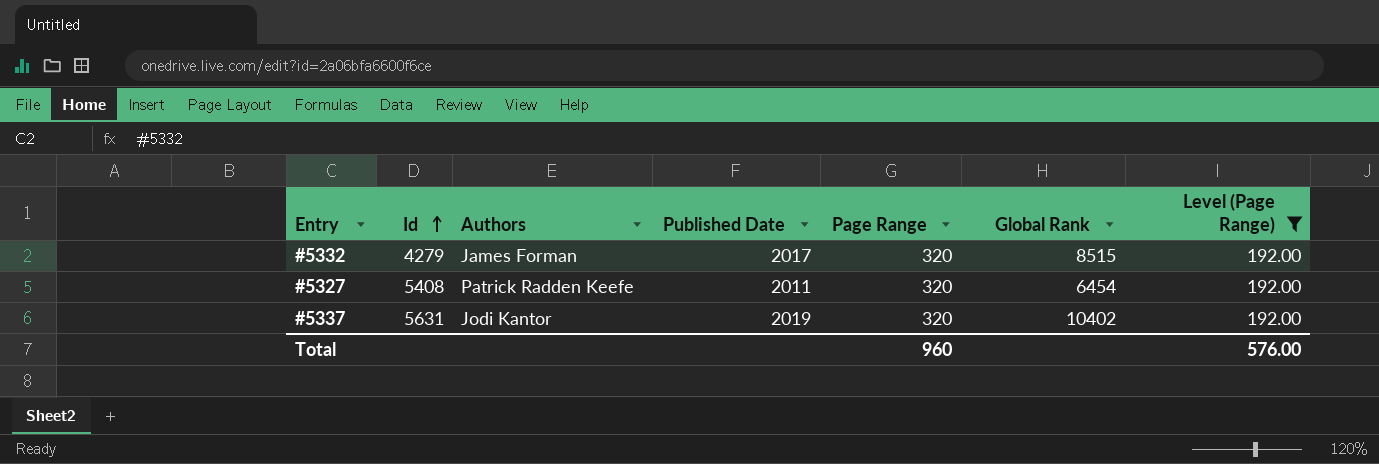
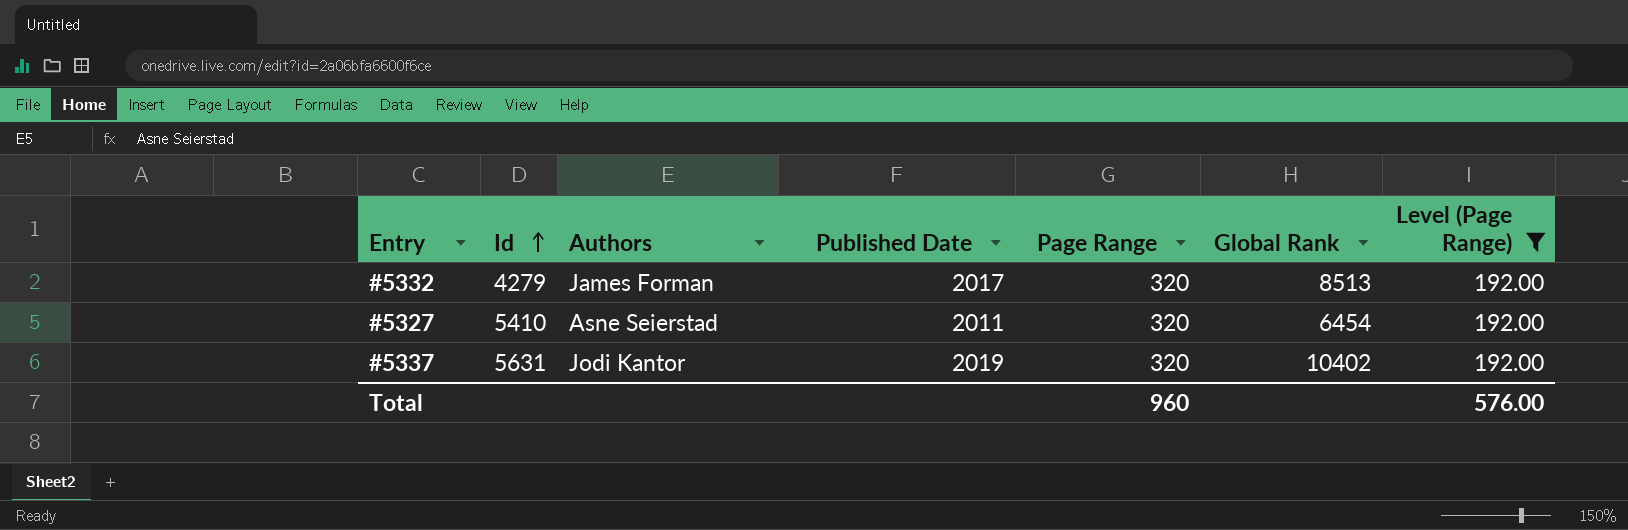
#5332 | Global Rank: 8515 -> 8513
#5327 | Id: 5408 -> 5410
#5327 | Authors: Patrick Radden Keefe -> Asne Seierstad

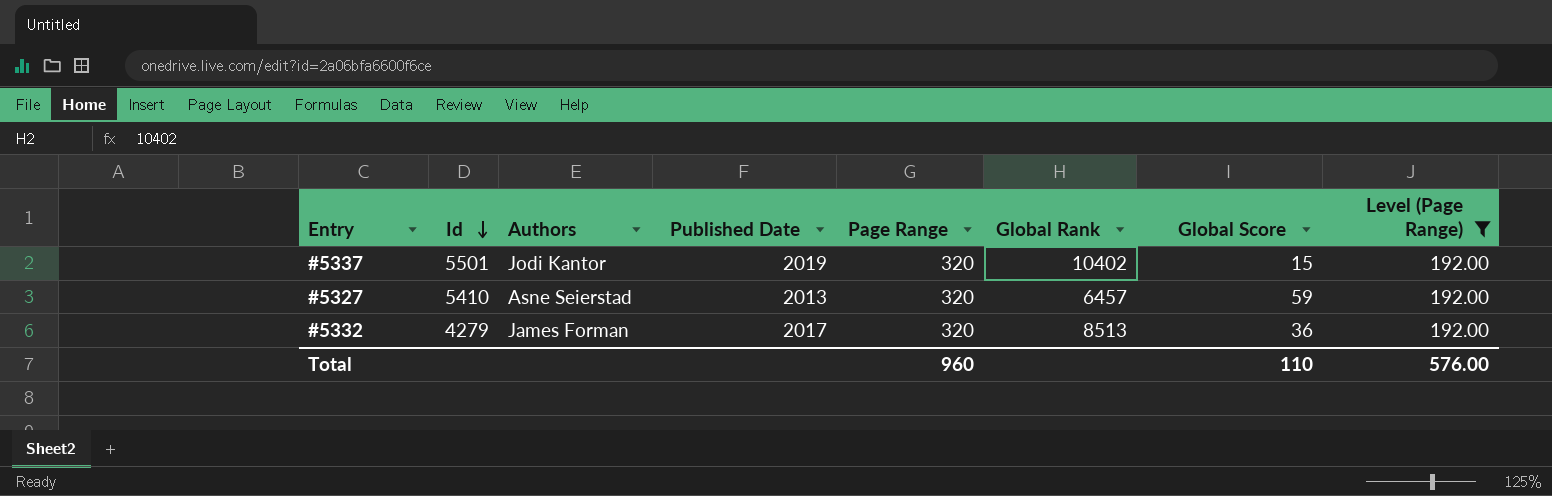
row order: Id ascending -> Id descending
column Global Score | position: none -> 7
#5337 | Id: 5631 -> 5501
#5327 | Published Date: 2011 -> 2013
#5327 | Global Rank: 6454 -> 6457

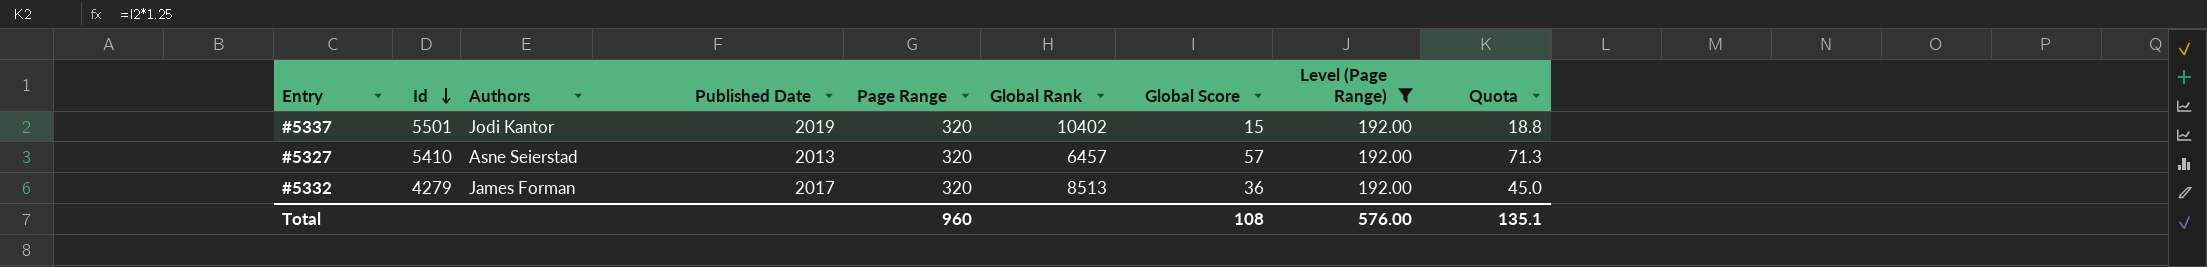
column Quota | formula: none -> [Global Score] * 1.25
#5327 | Global Score: 59 -> 57
Total | Global Score: 110 -> 108

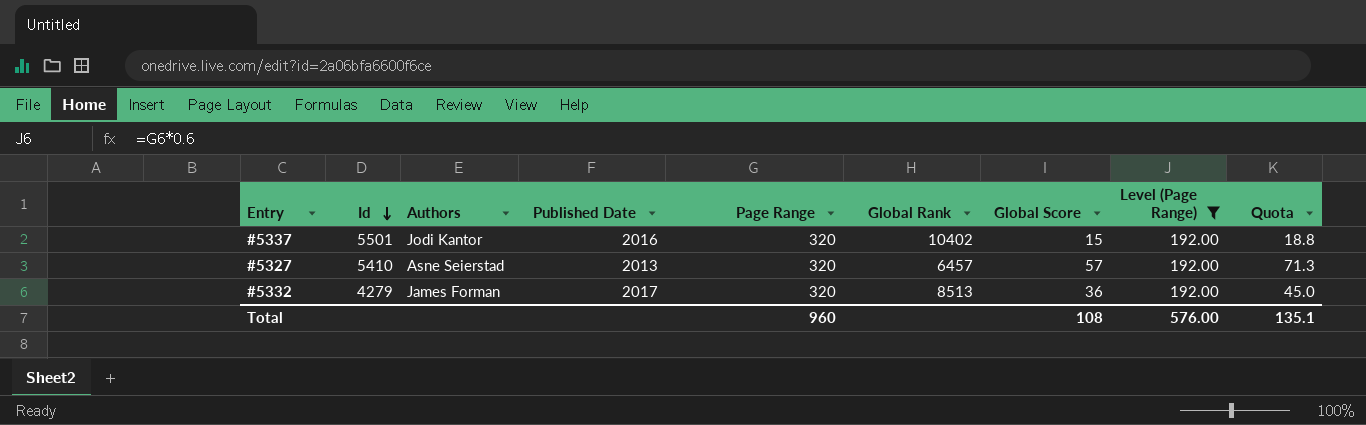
#5337 | Published Date: 2019 -> 2016

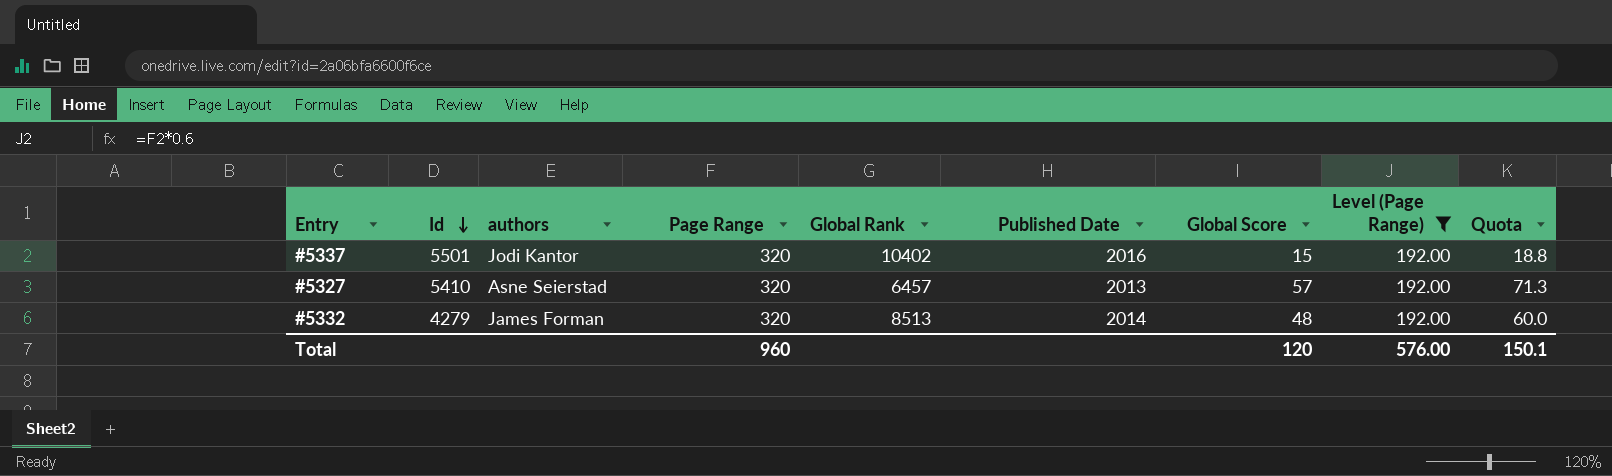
column name: Authors -> authors
column Published Date | position: 4 -> 6
#5332 | Published Date: 2017 -> 2014
#5332 | Global Score: 36 -> 48
#5332 | Quota: 45.0 -> 60.0
Total | Global Score: 108 -> 120
Total | Quota: 135.1 -> 150.1

